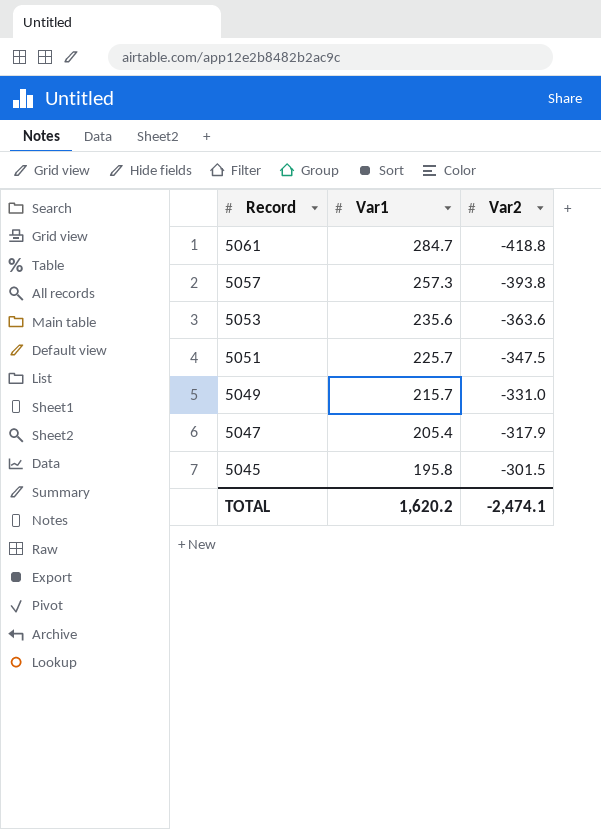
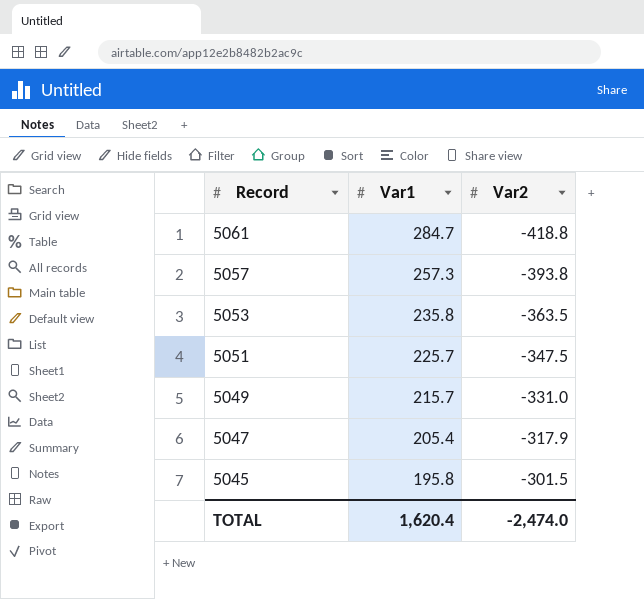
5053 | Var1: 235.6 -> 235.8
5053 | Var2: -363.6 -> -363.5
TOTAL | Var1: 1,620.2 -> 1,620.4
TOTAL | Var2: -2,474.1 -> -2,474.0

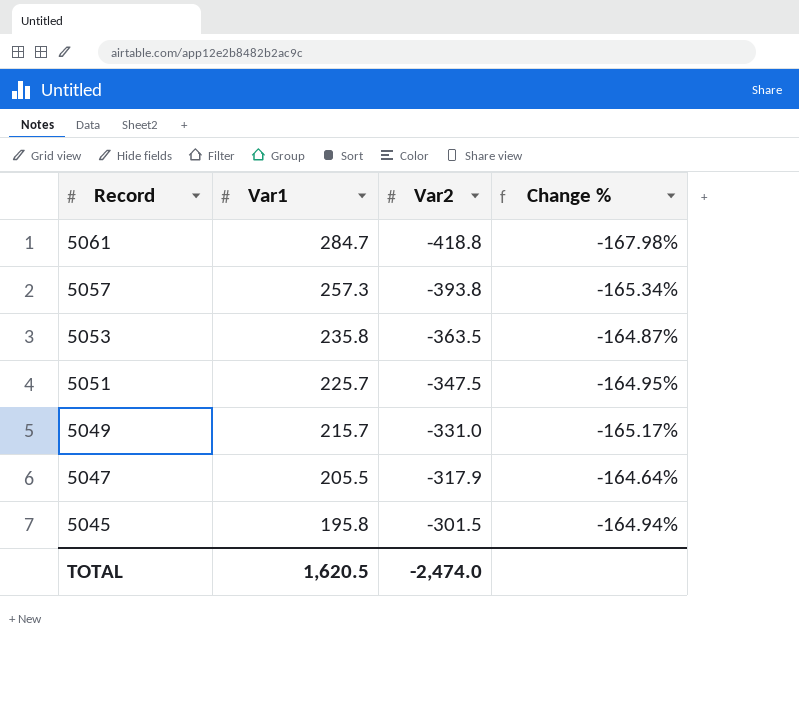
column Change % | formula: none -> ([Var1] - [Var2]) / [Var2]
5047 | Var1: 205.4 -> 205.5
TOTAL | Var1: 1,620.4 -> 1,620.5

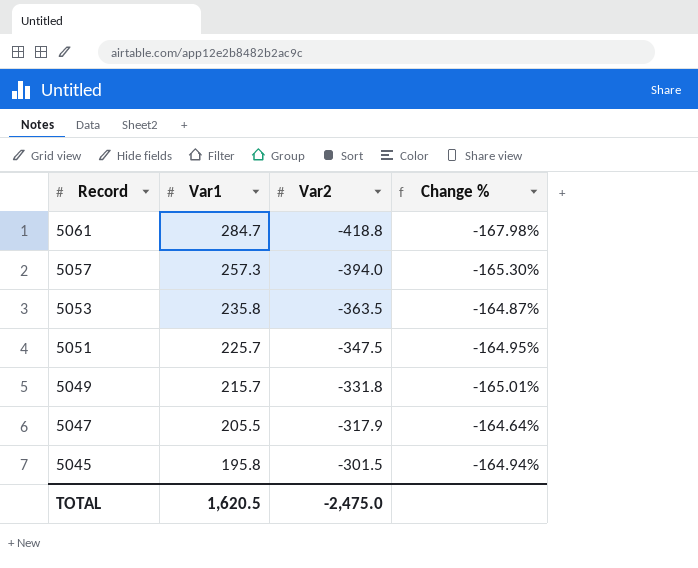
5057 | Var2: -393.8 -> -394.0
5057 | Change %: -165.34% -> -165.30%
5049 | Var2: -331.0 -> -331.8
5049 | Change %: -165.17% -> -165.01%
TOTAL | Var2: -2,474.0 -> -2,475.0

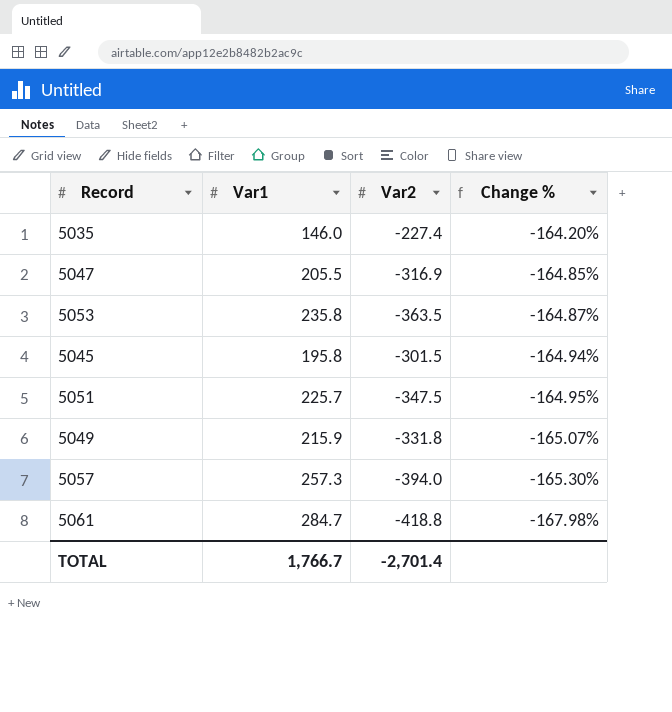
row order: Record descending -> Change % descending
row 5035: none -> 146.0 | -227.4 | -164.20%
5047 | Var2: -317.9 -> -316.9
5047 | Change %: -164.64% -> -164.85%
5049 | Var1: 215.7 -> 215.9
5049 | Change %: -165.01% -> -165.07%
TOTAL | Var1: 1,620.5 -> 1,766.7
TOTAL | Var2: -2,475.0 -> -2,701.4

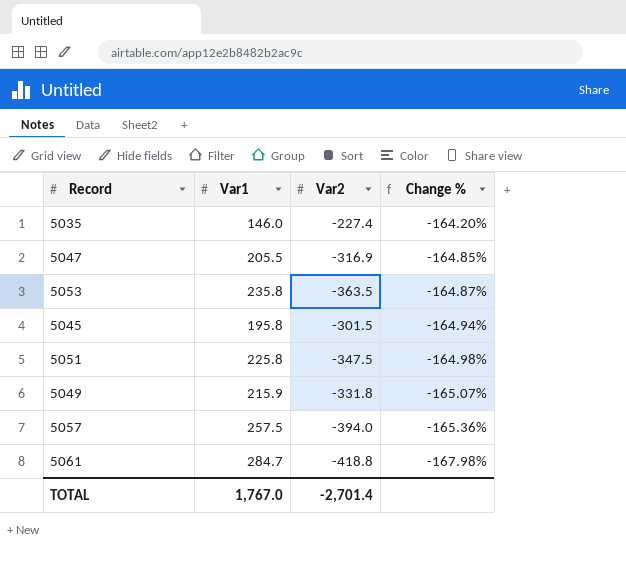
5051 | Var1: 225.7 -> 225.8
5051 | Change %: -164.95% -> -164.98%
5057 | Var1: 257.3 -> 257.5
5057 | Change %: -165.30% -> -165.36%
TOTAL | Var1: 1,766.7 -> 1,767.0

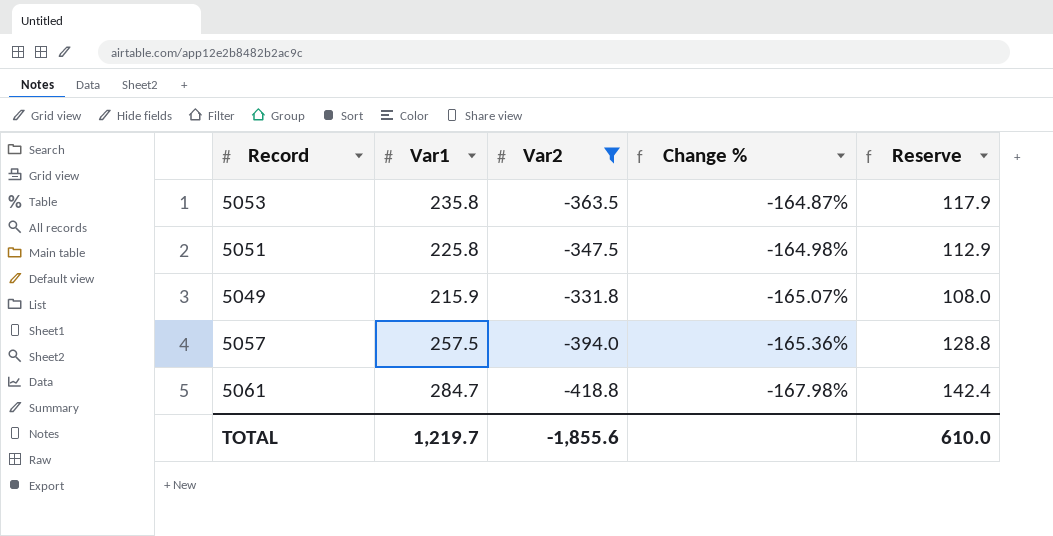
filter: none -> Var2 <= -331.8
column Reserve | formula: none -> [Var1] * 0.5
TOTAL | Var1: 1,767.0 -> 1,219.7
TOTAL | Var2: -2,701.4 -> -1,855.6

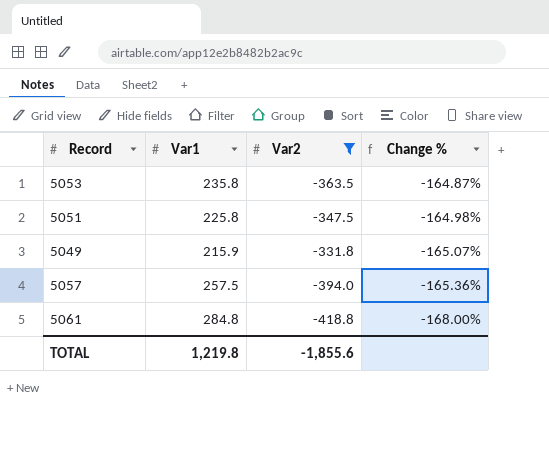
column Reserve | formula: [Var1] * 0.5 -> none
5061 | Var1: 284.7 -> 284.8
5061 | Change %: -167.98% -> -168.00%
TOTAL | Var1: 1,219.7 -> 1,219.8

